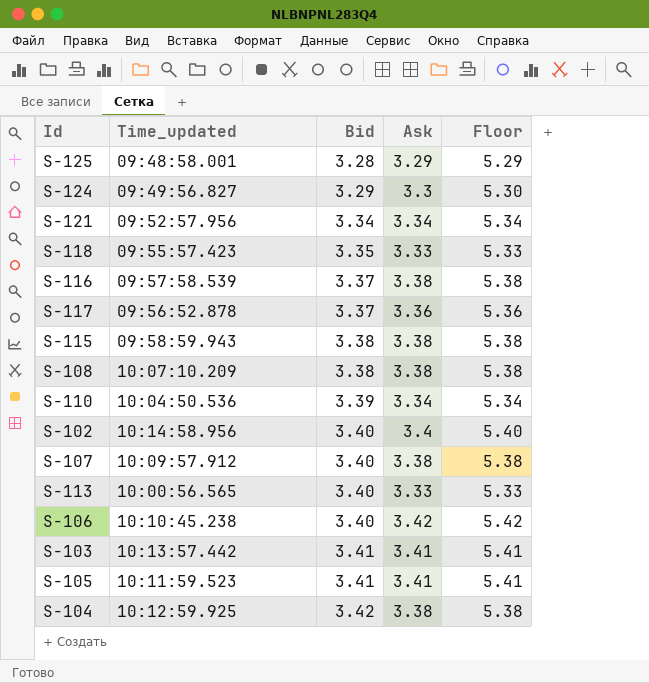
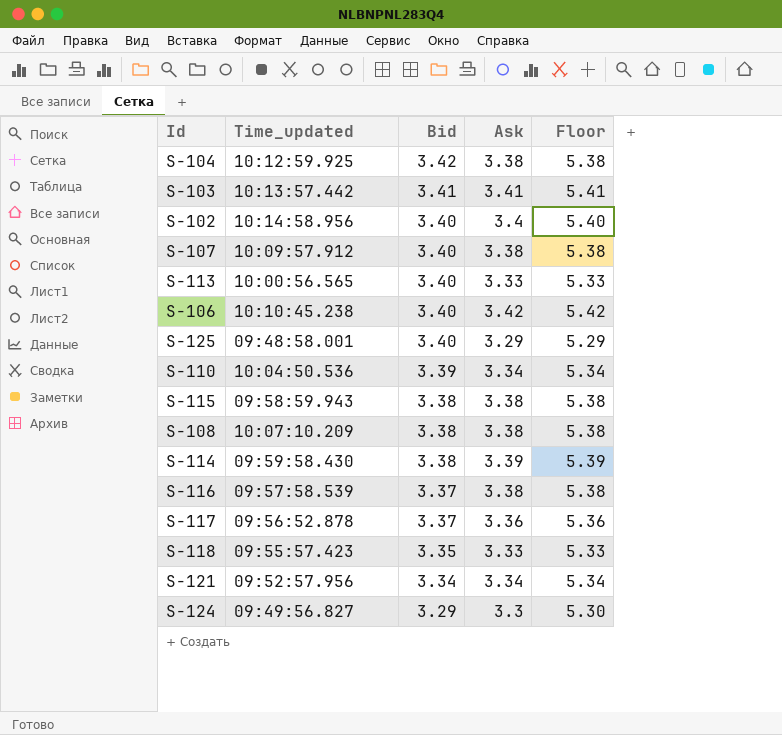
row order: Bid ascending -> Bid descending
row S-105: 10:11:59.523 | 3.41 | 3.41 | 5.41 -> none
S-125 | Bid: 3.28 -> 3.40
row S-114: none -> 09:59:58.430 | 3.38 | 3.39 | 5.39

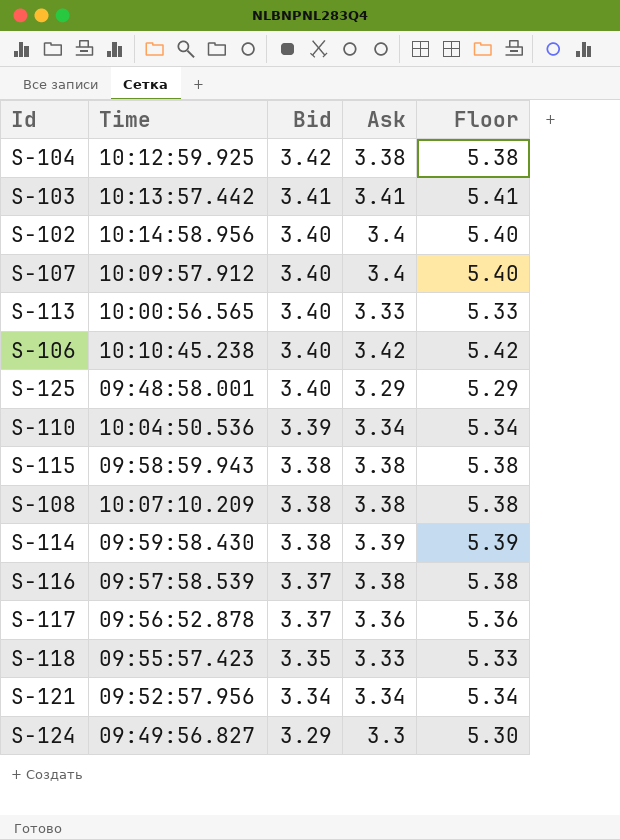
column name: Time_updated -> Time
S-107 | Ask: 3.38 -> 3.4
S-107 | Floor: 5.38 -> 5.40

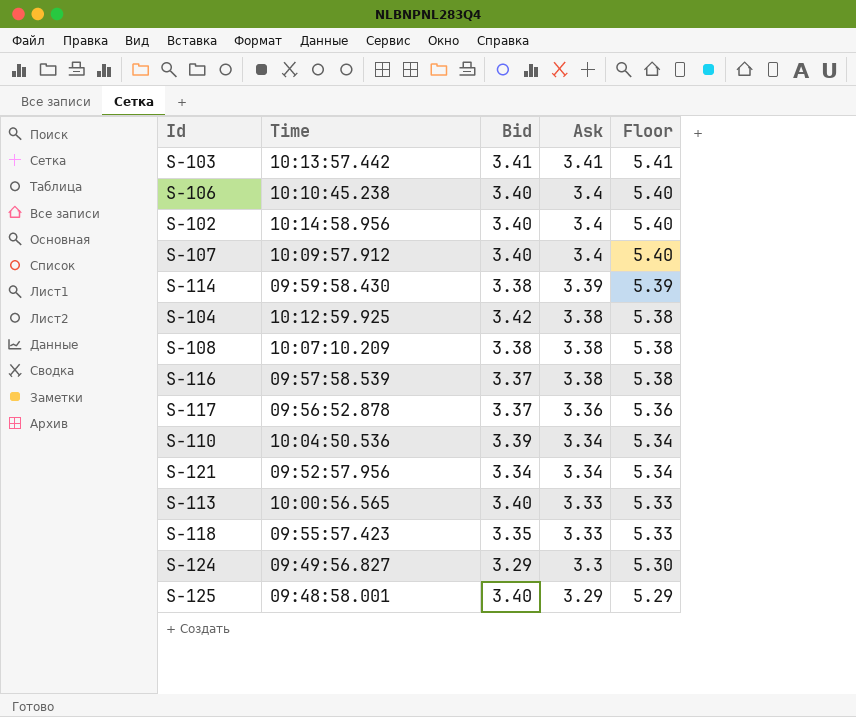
row order: Bid descending -> Ask descending
row S-115: 09:58:59.943 | 3.38 | 3.38 | 5.38 -> none
S-106 | Ask: 3.42 -> 3.4
S-106 | Floor: 5.42 -> 5.40

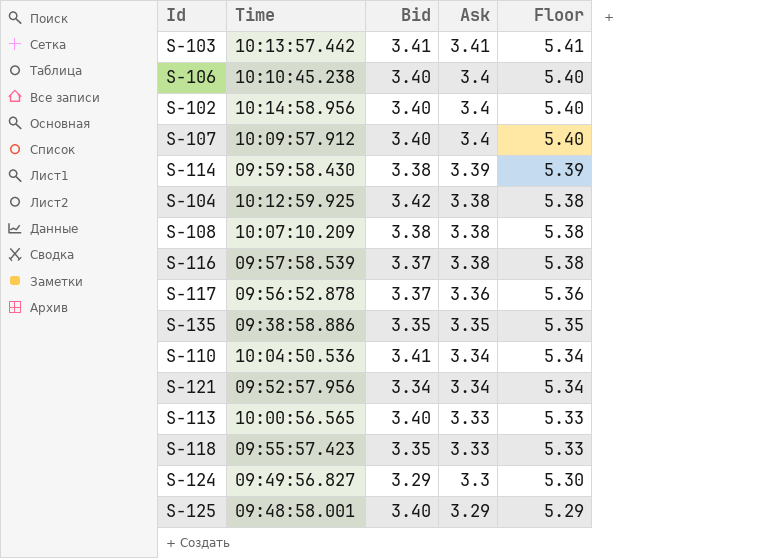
row S-135: none -> 09:38:58.886 | 3.35 | 3.35 | 5.35
S-110 | Bid: 3.39 -> 3.41

